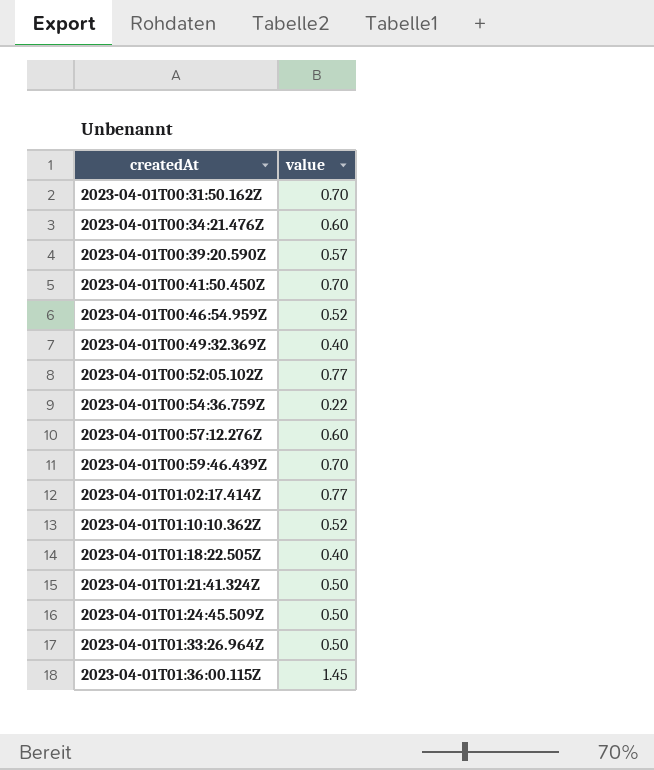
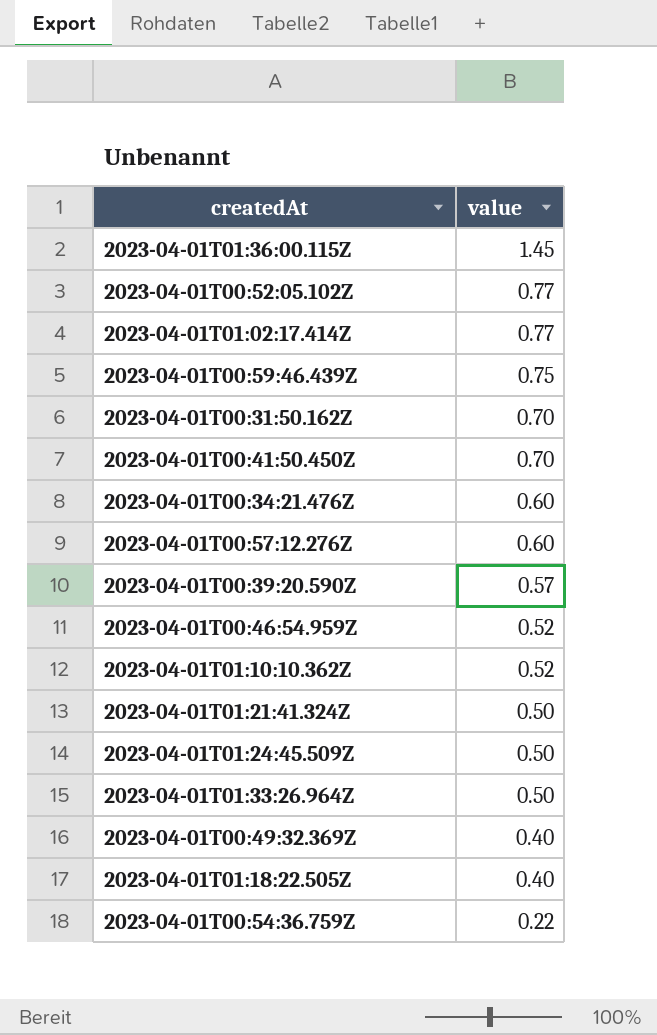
row order: createdAt ascending -> value descending
2023-04-01T00:59:46.439Z | value: 0.70 -> 0.75

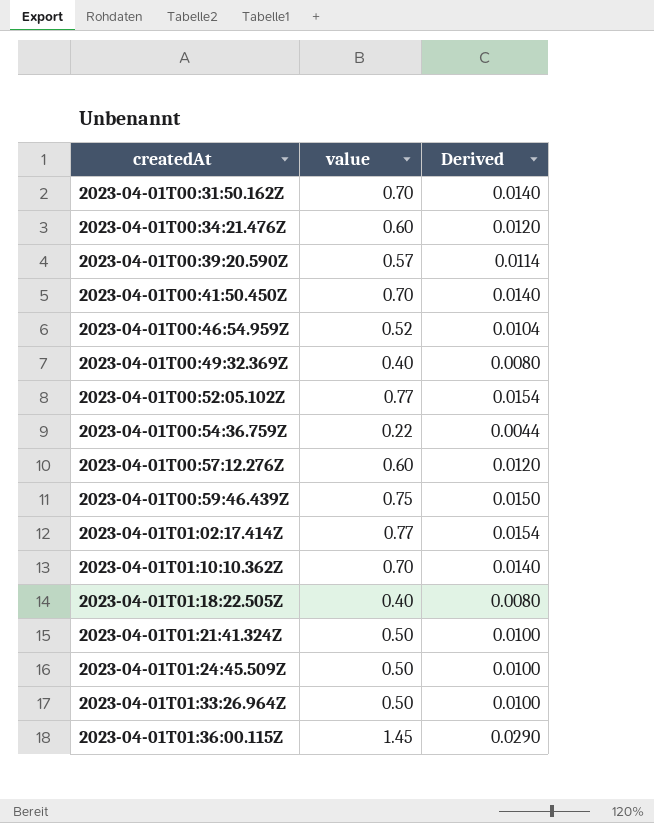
row order: value descending -> createdAt ascending
column Derived | formula: none -> [value] * 0.02
2023-04-01T01:10:10.362Z | value: 0.52 -> 0.70

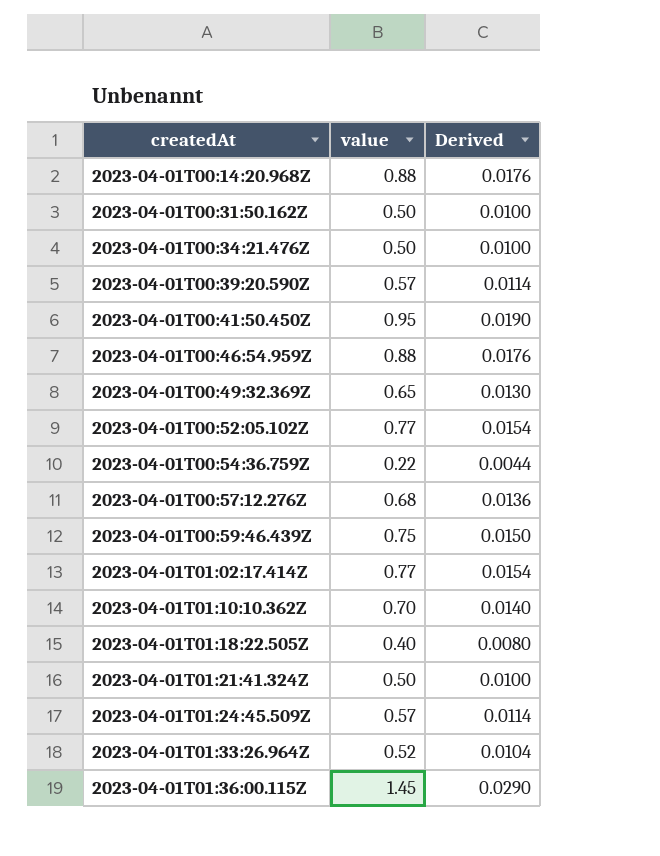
row 2023-04-01T00:14:20.968Z: none -> 0.88 | 0.0176
2023-04-01T00:31:50.162Z | value: 0.70 -> 0.50
2023-04-01T00:31:50.162Z | Derived: 0.0140 -> 0.0100
2023-04-01T00:34:21.476Z | value: 0.60 -> 0.50
2023-04-01T00:34:21.476Z | Derived: 0.0120 -> 0.0100
2023-04-01T00:41:50.450Z | value: 0.70 -> 0.95
2023-04-01T00:41:50.450Z | Derived: 0.0140 -> 0.0190
2023-04-01T00:46:54.959Z | value: 0.52 -> 0.88
2023-04-01T00:46:54.959Z | Derived: 0.0104 -> 0.0176
2023-04-01T00:49:32.369Z | value: 0.40 -> 0.65
2023-04-01T00:49:32.369Z | Derived: 0.0080 -> 0.0130
2023-04-01T00:57:12.276Z | value: 0.60 -> 0.68
2023-04-01T00:57:12.276Z | Derived: 0.0120 -> 0.0136
2023-04-01T01:24:45.509Z | value: 0.50 -> 0.57
2023-04-01T01:24:45.509Z | Derived: 0.0100 -> 0.0114
2023-04-01T01:33:26.964Z | value: 0.50 -> 0.52
2023-04-01T01:33:26.964Z | Derived: 0.0100 -> 0.0104

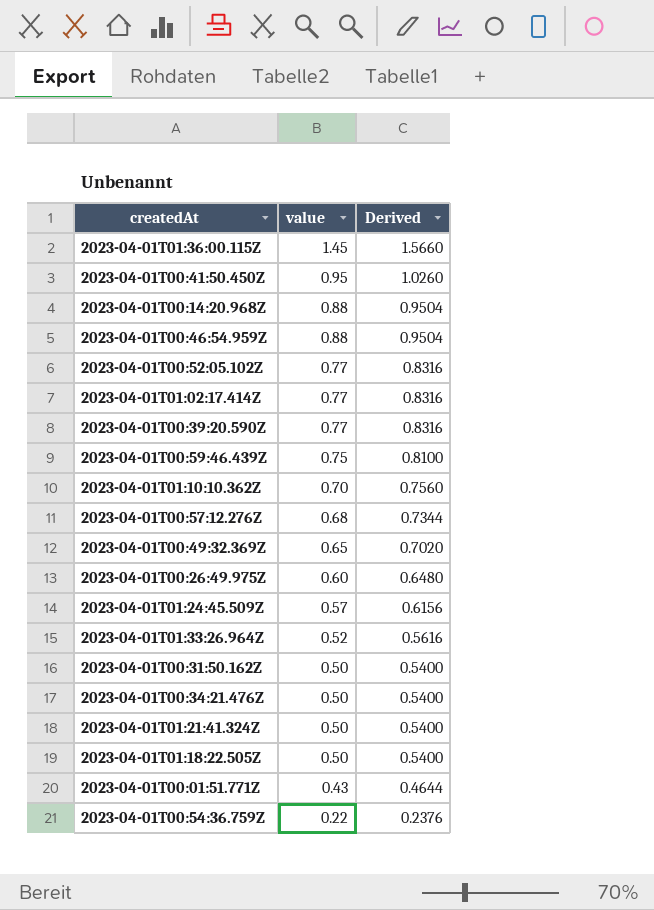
row order: createdAt ascending -> value descending
column Derived | formula: [value] * 0.02 -> [value] * 1.08
2023-04-01T00:39:20.590Z | value: 0.57 -> 0.77
row 2023-04-01T00:26:49.975Z: none -> 0.60 | 0.6480
2023-04-01T01:18:22.505Z | value: 0.40 -> 0.50
row 2023-04-01T00:01:51.771Z: none -> 0.43 | 0.4644

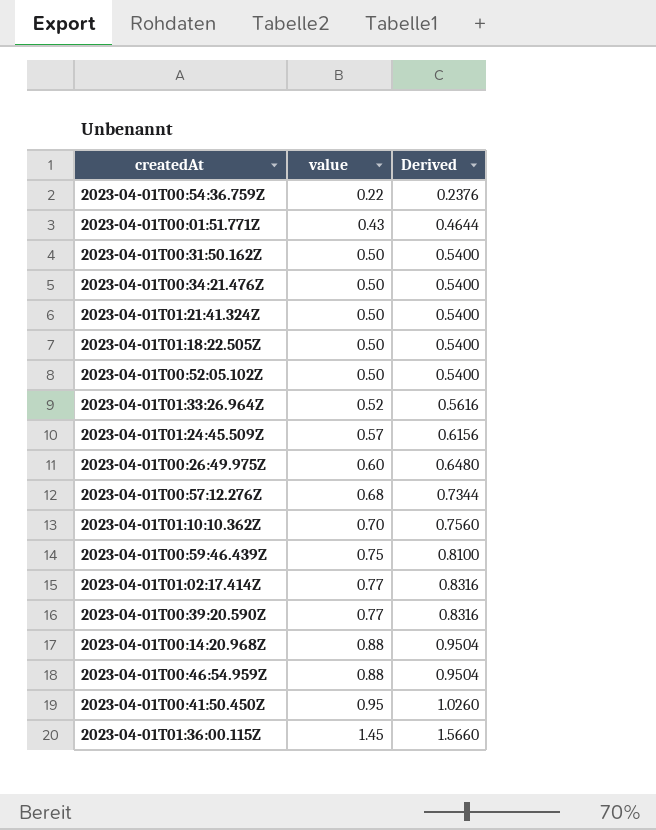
row order: value descending -> value ascending
row 2023-04-01T00:49:32.369Z: 0.65 | 0.7020 -> none
2023-04-01T00:52:05.102Z | value: 0.77 -> 0.50
2023-04-01T00:52:05.102Z | Derived: 0.8316 -> 0.5400

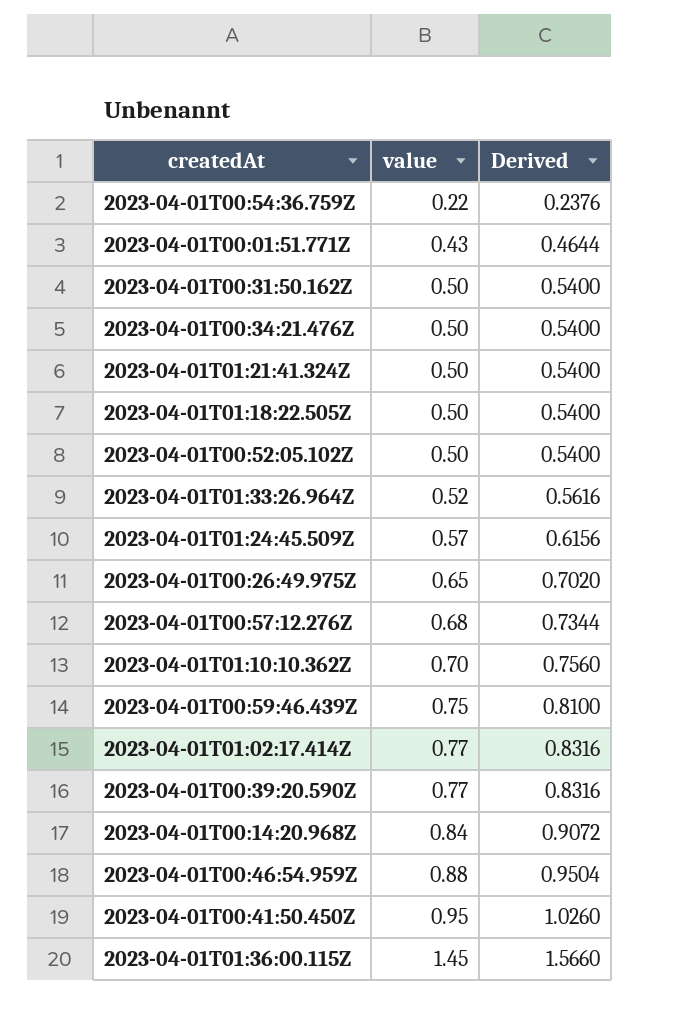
2023-04-01T00:26:49.975Z | value: 0.60 -> 0.65
2023-04-01T00:26:49.975Z | Derived: 0.6480 -> 0.7020
2023-04-01T00:14:20.968Z | value: 0.88 -> 0.84
2023-04-01T00:14:20.968Z | Derived: 0.9504 -> 0.9072

